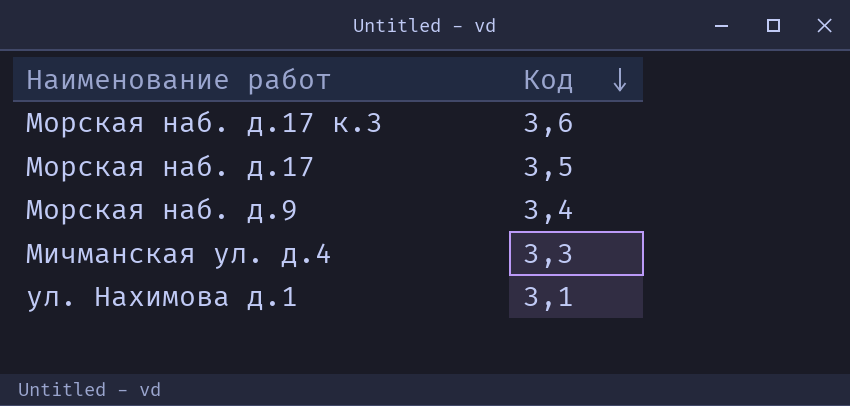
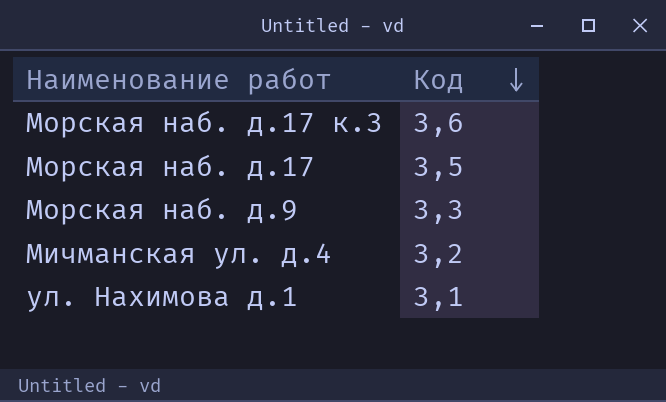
Морская наб. д.9 | Код: 3,4 -> 3,3
Мичманская ул. д.4 | Код: 3,3 -> 3,2

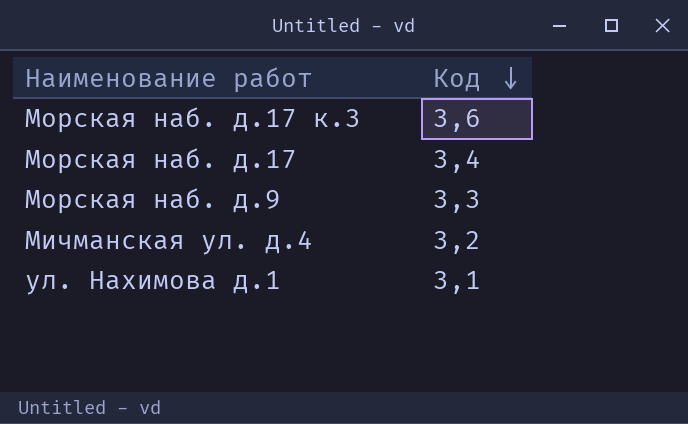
Морская наб. д.17 | Код: 3,5 -> 3,4

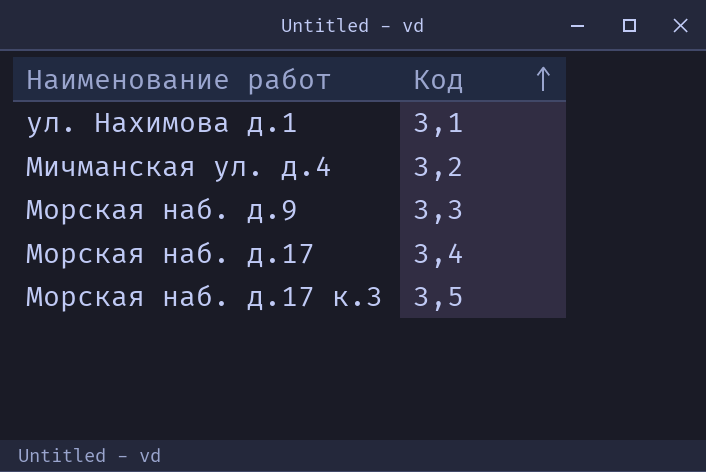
row order: Код descending -> Код ascending
Морская наб. д.17 к.3 | Код: 3,6 -> 3,5

